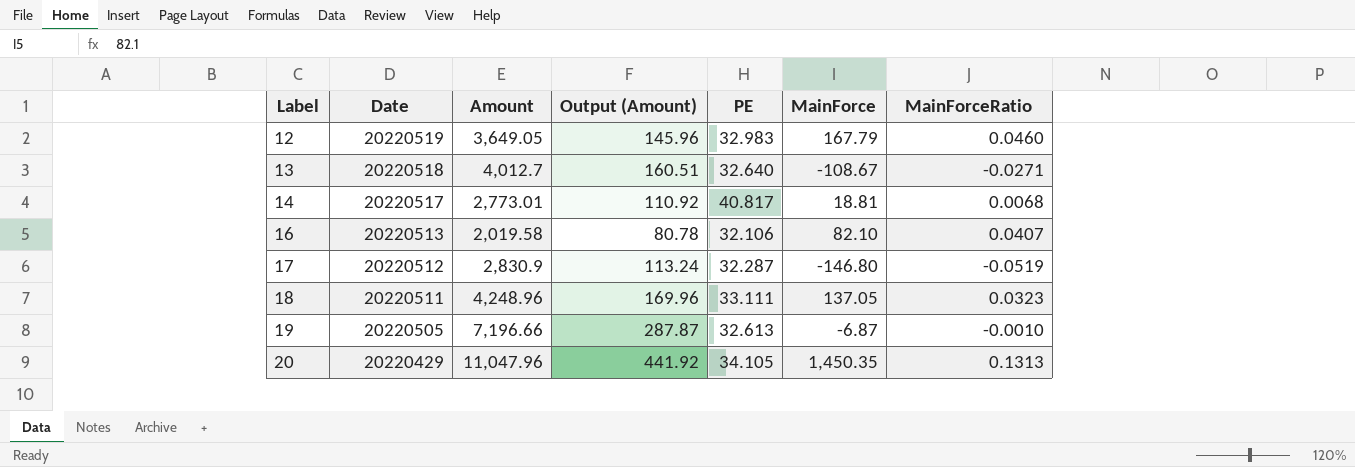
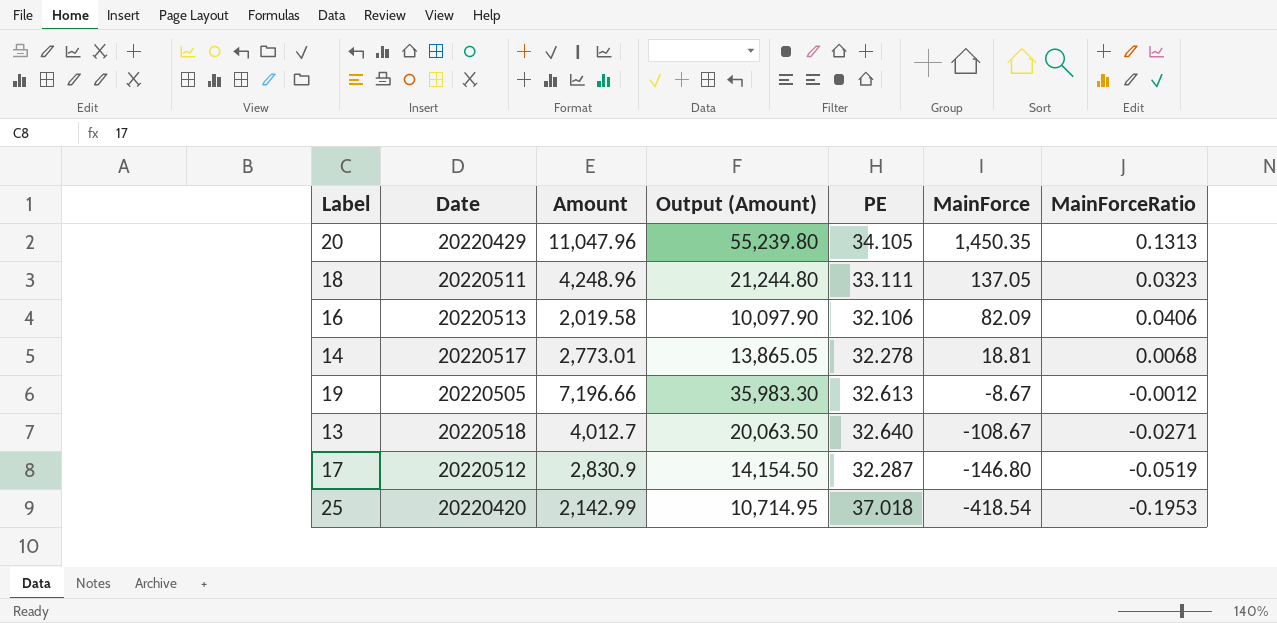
row order: Label ascending -> MainForce descending
column Output (Amount) | formula: [Amount] * 0.04 -> [Amount] * 5
row 12: 20220519 | 3,649.05 | 145.96 | 32.983 | 167.79 | 0.0460 -> none
16 | MainForce: 82.10 -> 82.09
16 | MainForceRatio: 0.0407 -> 0.0406
14 | PE: 40.817 -> 32.278
19 | MainForce: -6.87 -> -8.67
19 | MainForceRatio: -0.0010 -> -0.0012
row 25: none -> 20220420 | 2,142.99 | 10,714.95 | 37.018 | -418.54 | -0.1953

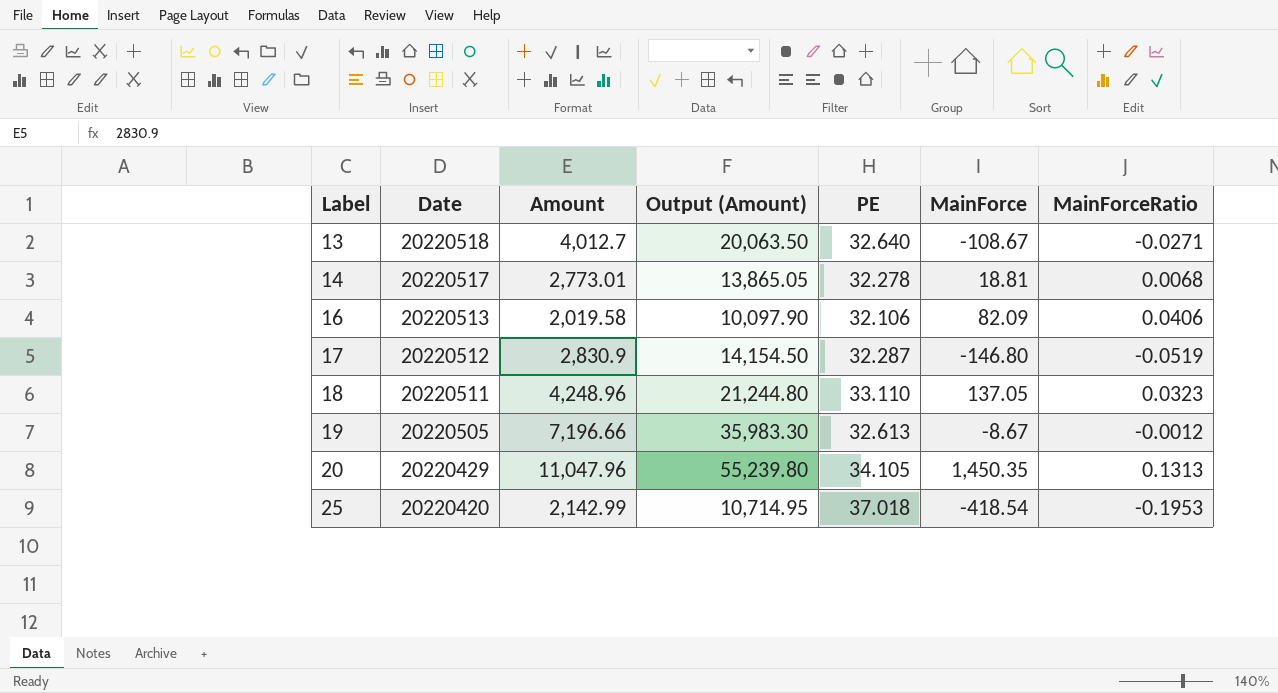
row order: MainForce descending -> Label ascending
18 | PE: 33.111 -> 33.110

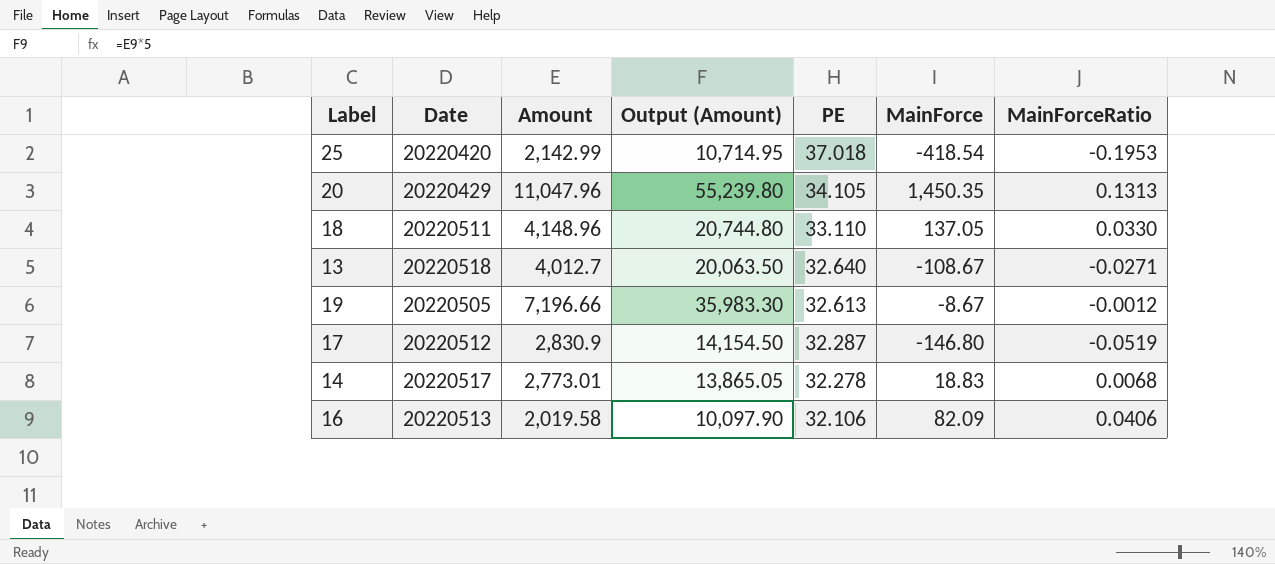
row order: Label ascending -> PE descending
18 | Amount: 4,248.96 -> 4,148.96
18 | Output (Amount): 21,244.80 -> 20,744.80
18 | MainForceRatio: 0.0323 -> 0.0330
14 | MainForce: 18.81 -> 18.83

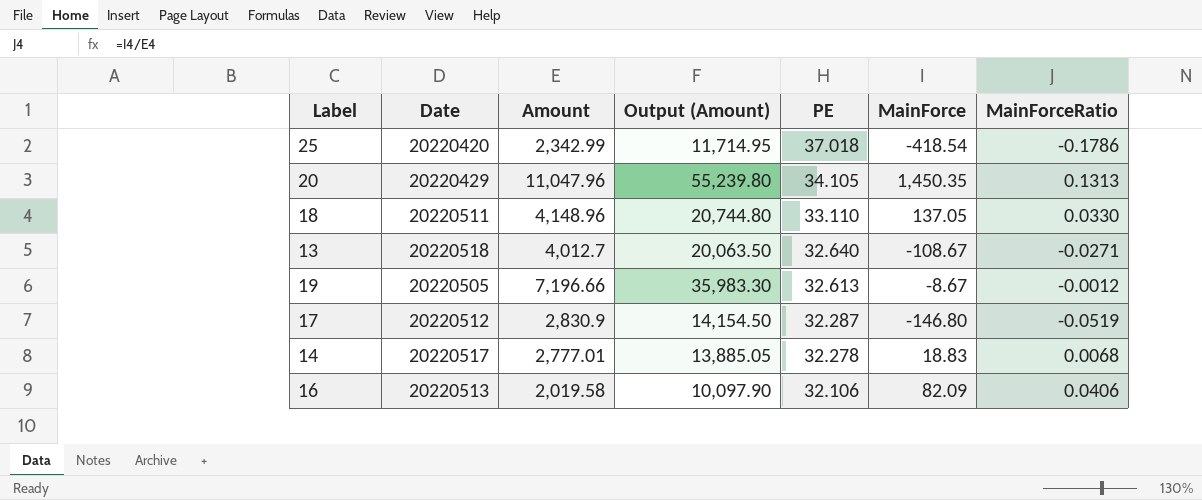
25 | Amount: 2,142.99 -> 2,342.99
25 | Output (Amount): 10,714.95 -> 11,714.95
25 | MainForceRatio: -0.1953 -> -0.1786
14 | Amount: 2,773.01 -> 2,777.01
14 | Output (Amount): 13,865.05 -> 13,885.05

